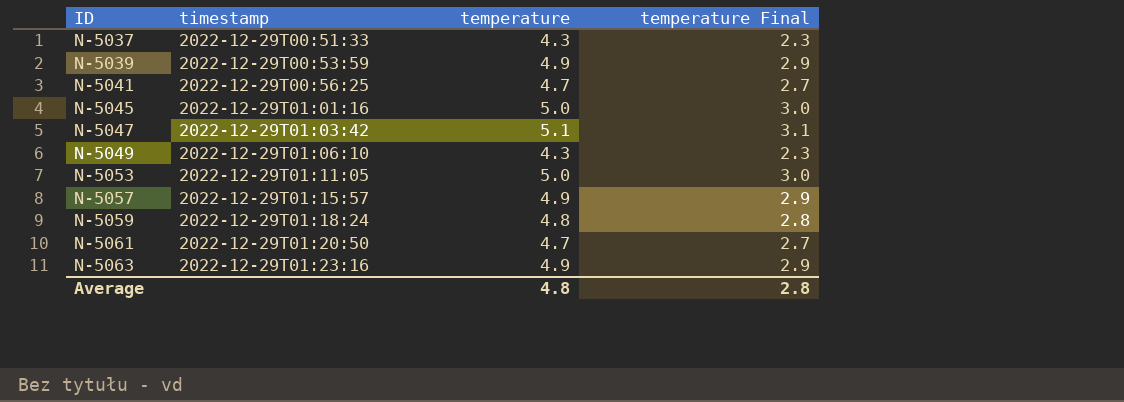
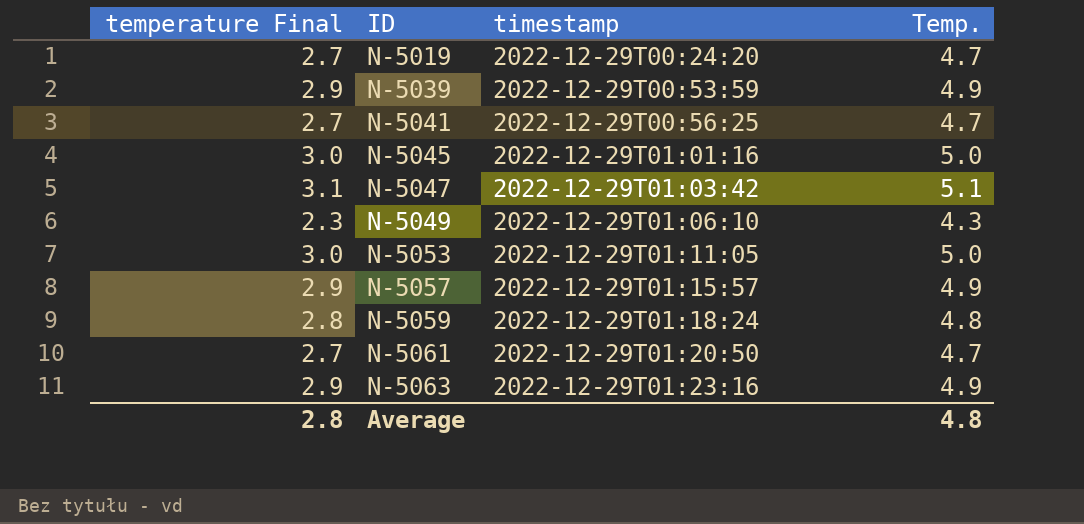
column temperature Final | position: 4 -> 1
column name: temperature -> Temp.
row N-5037: 2022-12-29T00:51:33 | 4.3 | 2.3 -> none
row N-5019: none -> 2.7 | 2022-12-29T00:24:20 | 4.7

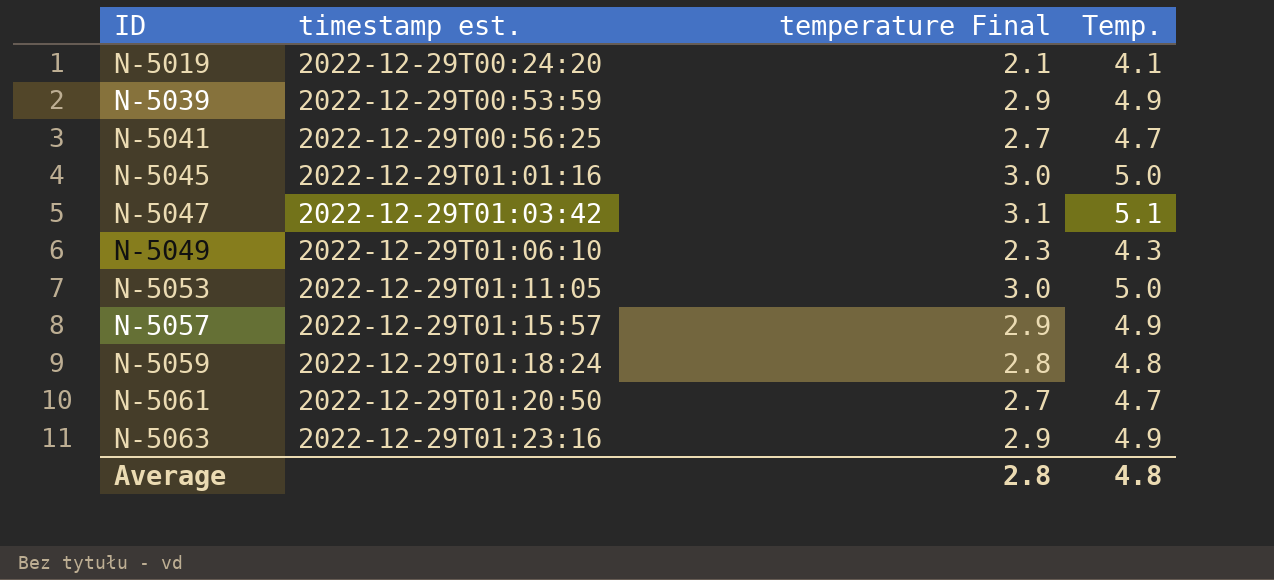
column name: timestamp -> timestamp est.
column temperature Final | position: 1 -> 3
N-5019 | temperature Final: 2.7 -> 2.1
N-5019 | Temp.: 4.7 -> 4.1

